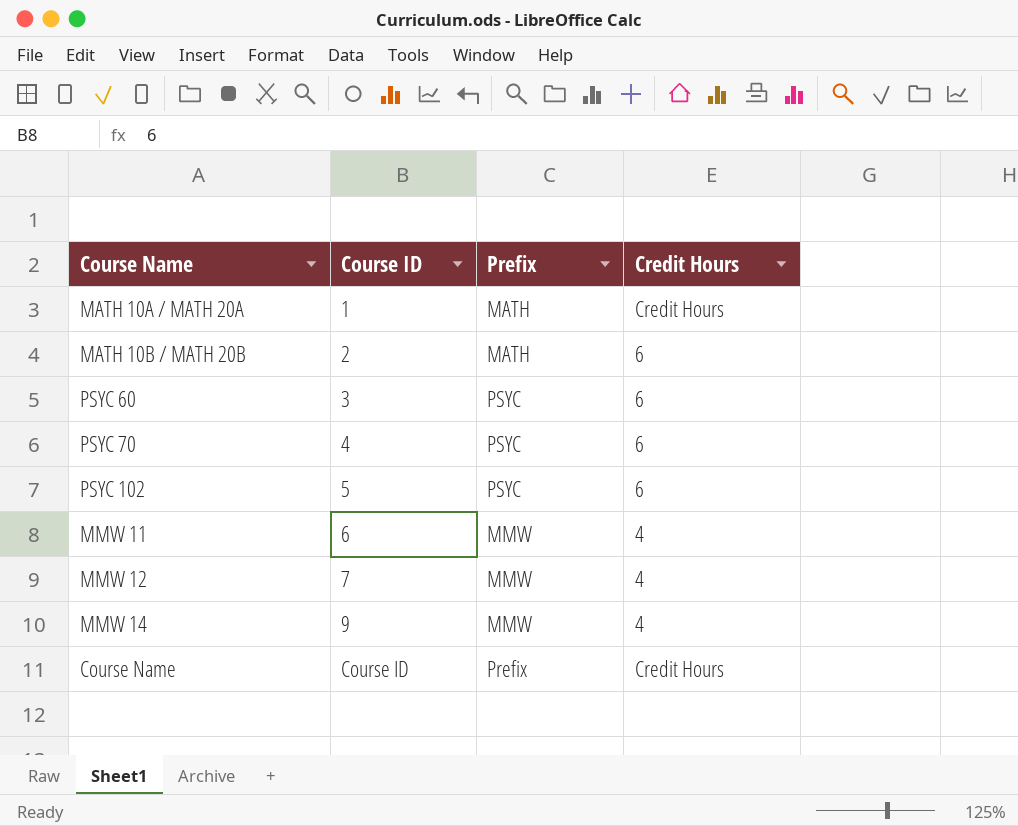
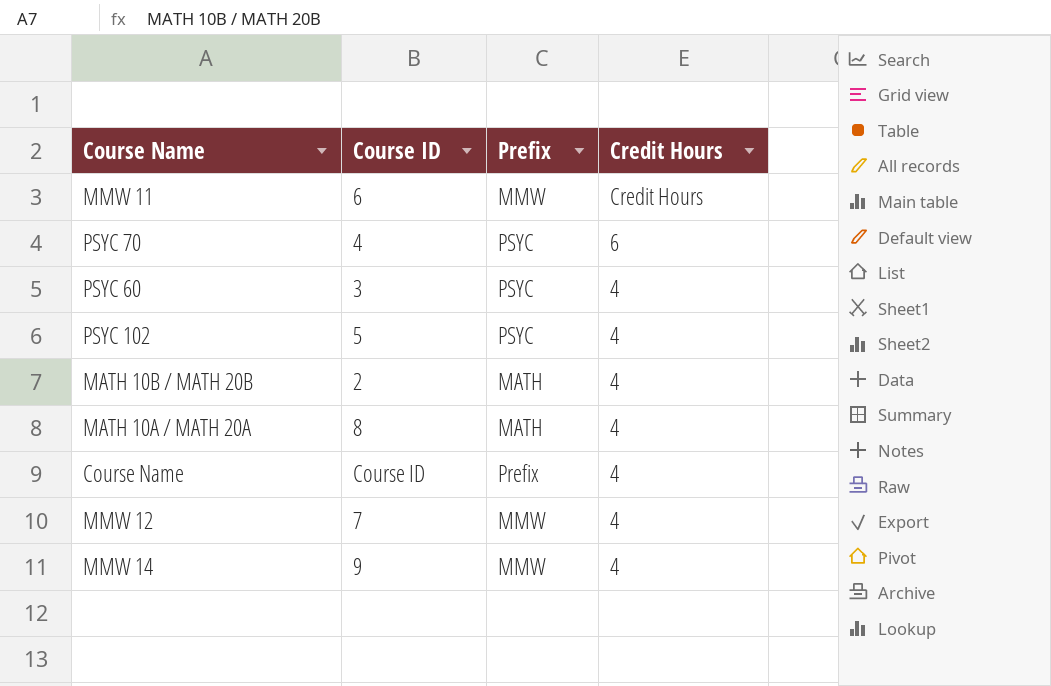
row order: Course ID ascending -> Credit Hours descending
MMW 11 | Credit Hours: 4 -> Credit Hours
PSYC 60 | Credit Hours: 6 -> 4
PSYC 102 | Credit Hours: 6 -> 4
MATH 10B / MATH 20B | Credit Hours: 6 -> 4
MATH 10A / MATH 20A | Course ID: 1 -> 8
MATH 10A / MATH 20A | Credit Hours: Credit Hours -> 4
Course Name | Credit Hours: Credit Hours -> 4

